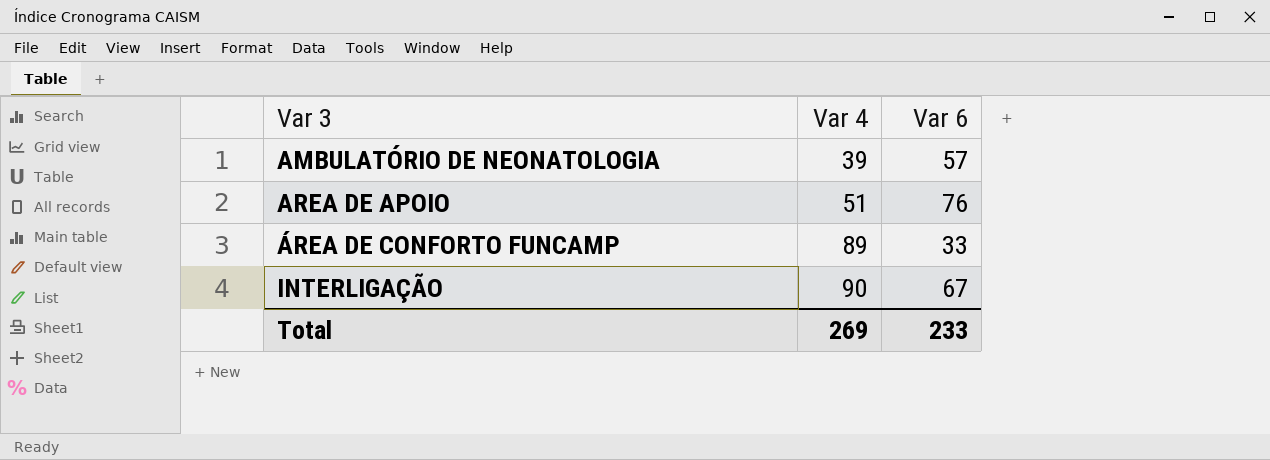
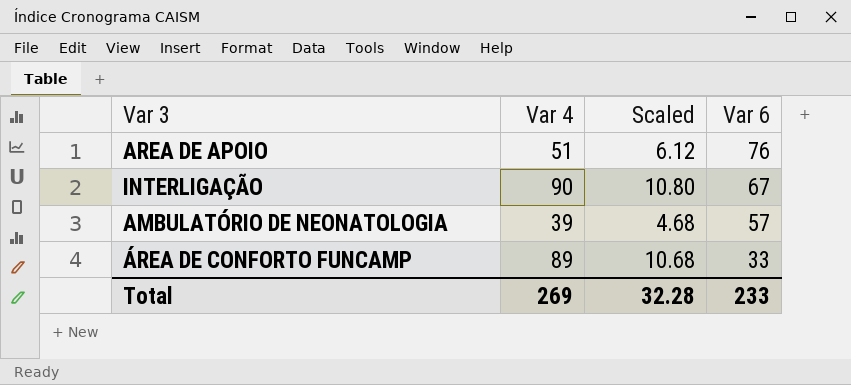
row order: Var 3 ascending -> Var 6 descending
column Scaled | formula: none -> [Var 4] * 0.12

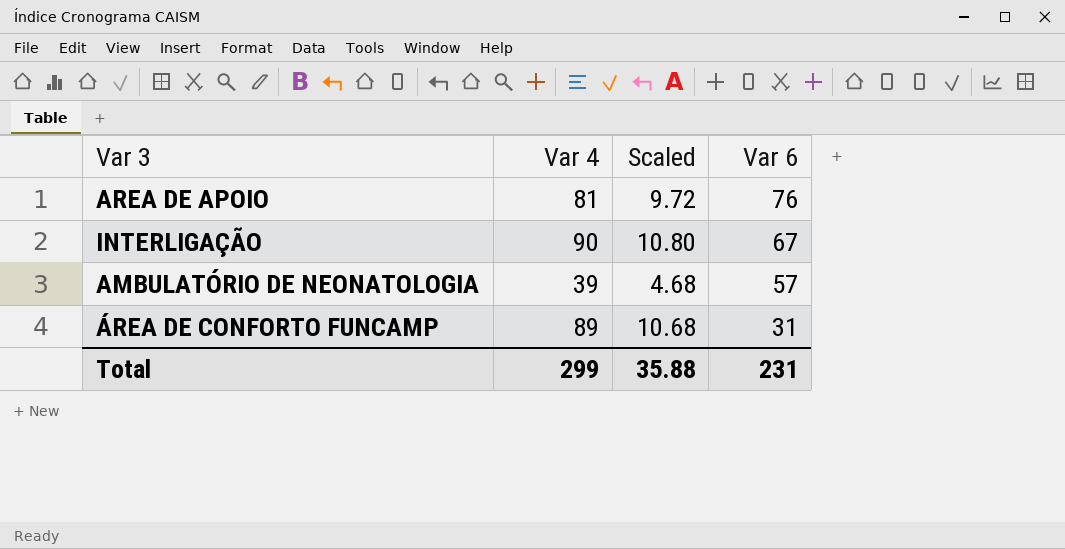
AREA DE APOIO | Var 4: 51 -> 81
AREA DE APOIO | Scaled: 6.12 -> 9.72
ÁREA DE CONFORTO FUNCAMP | Var 6: 33 -> 31
Total | Var 4: 269 -> 299
Total | Scaled: 32.28 -> 35.88
Total | Var 6: 233 -> 231

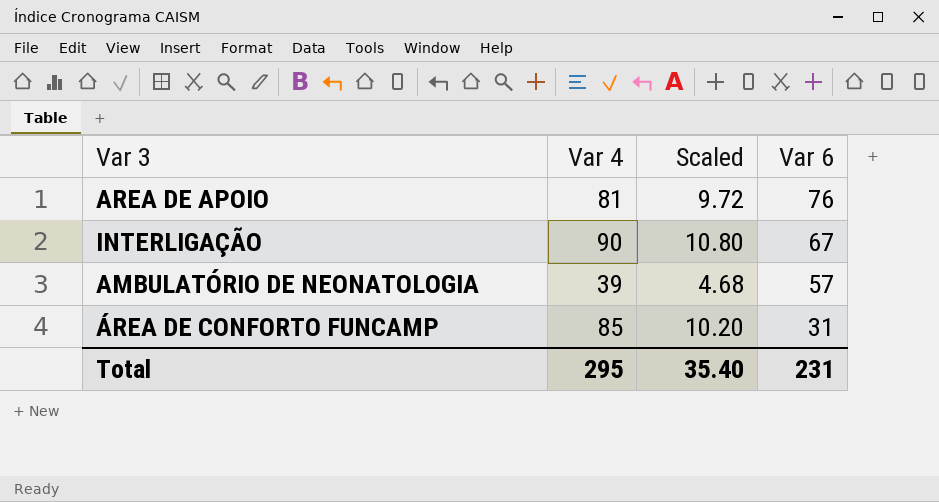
ÁREA DE CONFORTO FUNCAMP | Var 4: 89 -> 85
ÁREA DE CONFORTO FUNCAMP | Scaled: 10.68 -> 10.20
Total | Var 4: 299 -> 295
Total | Scaled: 35.88 -> 35.40

